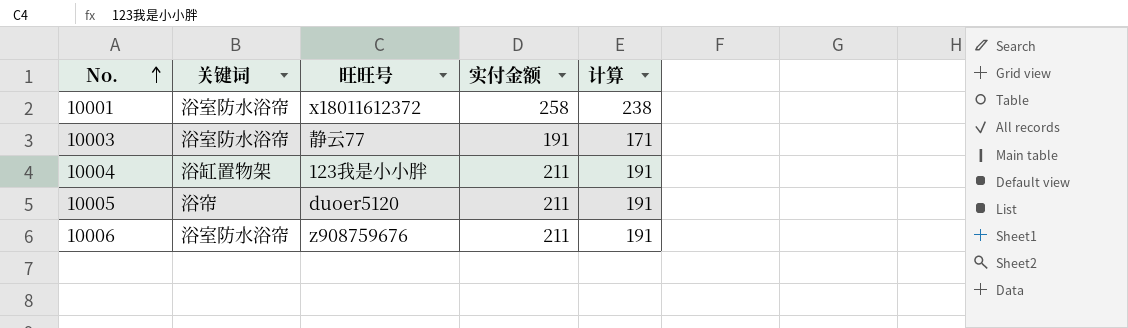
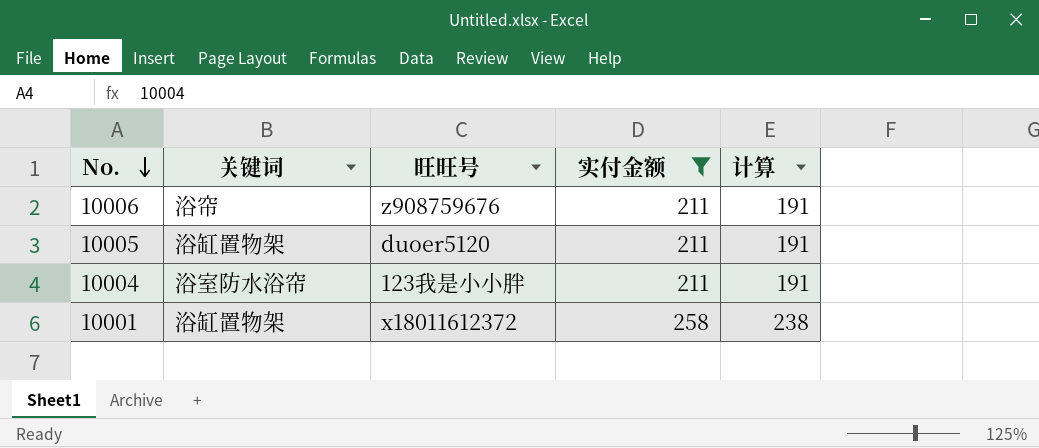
filter: none -> 实付金额 != 191
row order: No. ascending -> No. descending
10006 | 关键词: 浴室防水浴帘 -> 浴帘
10005 | 关键词: 浴帘 -> 浴缸置物架
10004 | 关键词: 浴缸置物架 -> 浴室防水浴帘
10001 | 关键词: 浴室防水浴帘 -> 浴缸置物架

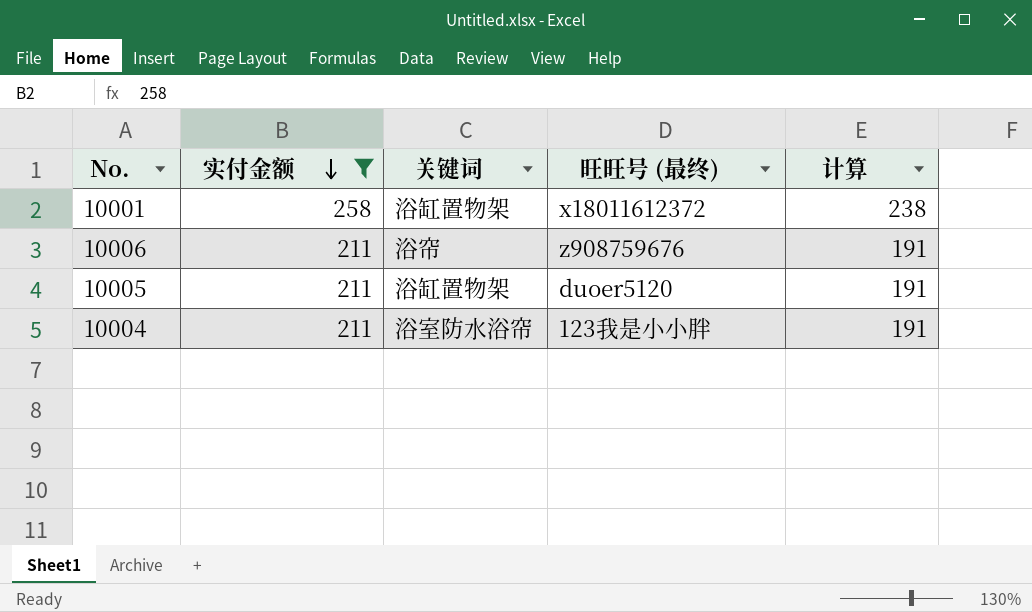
row order: No. descending -> 实付金额 descending
column 实付金额 | position: 4 -> 2
column name: 旺旺号 -> 旺旺号 (最终)

